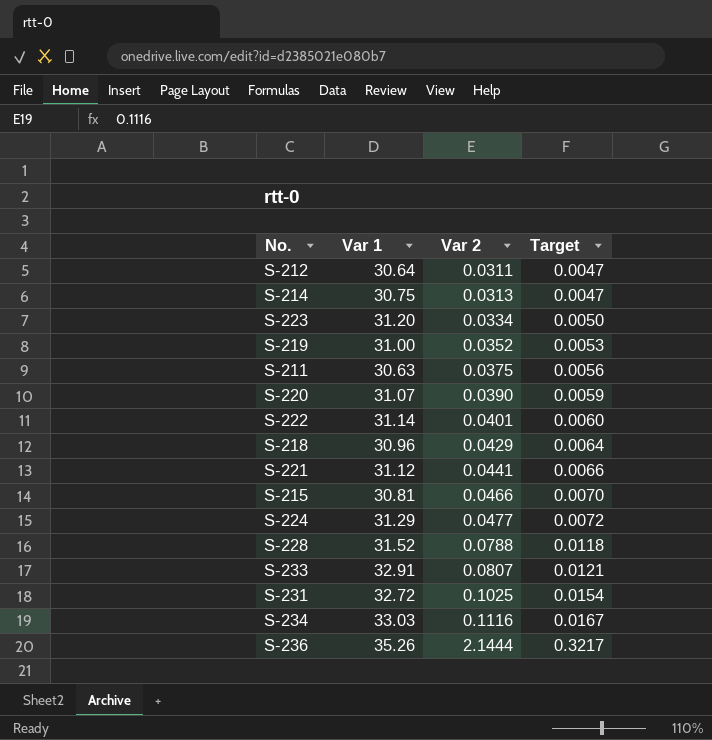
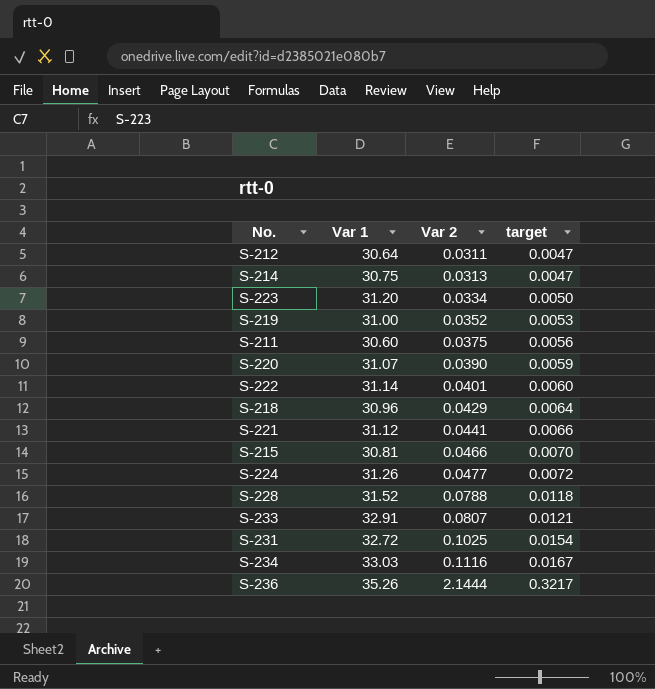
column name: Target -> target
S-211 | Var 1: 30.63 -> 30.60
S-224 | Var 1: 31.29 -> 31.26

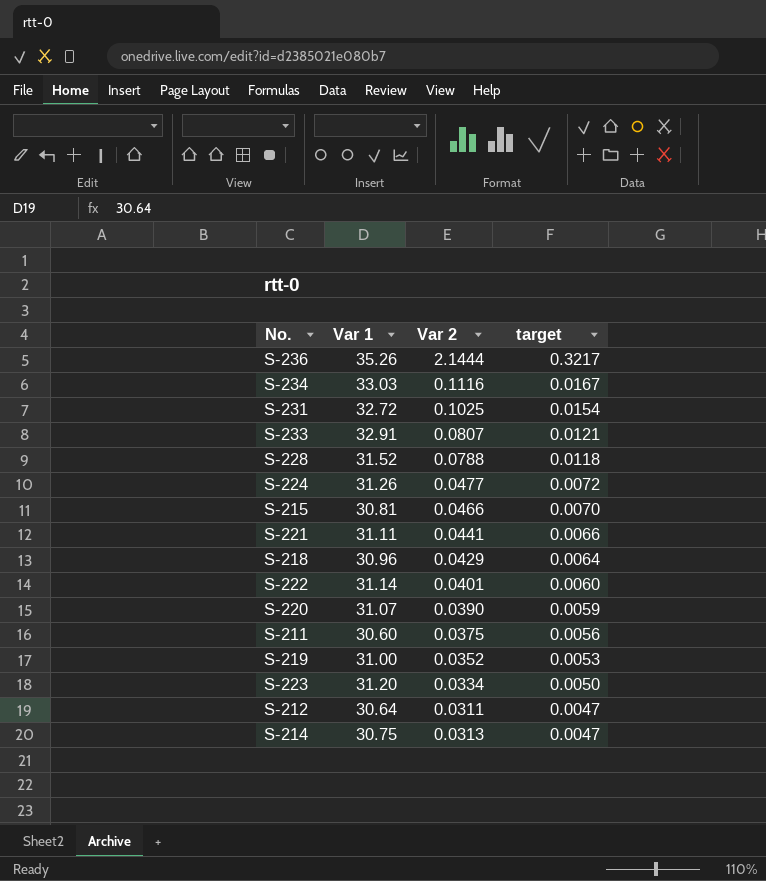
row order: Var 2 ascending -> target descending
S-221 | Var 1: 31.12 -> 31.11

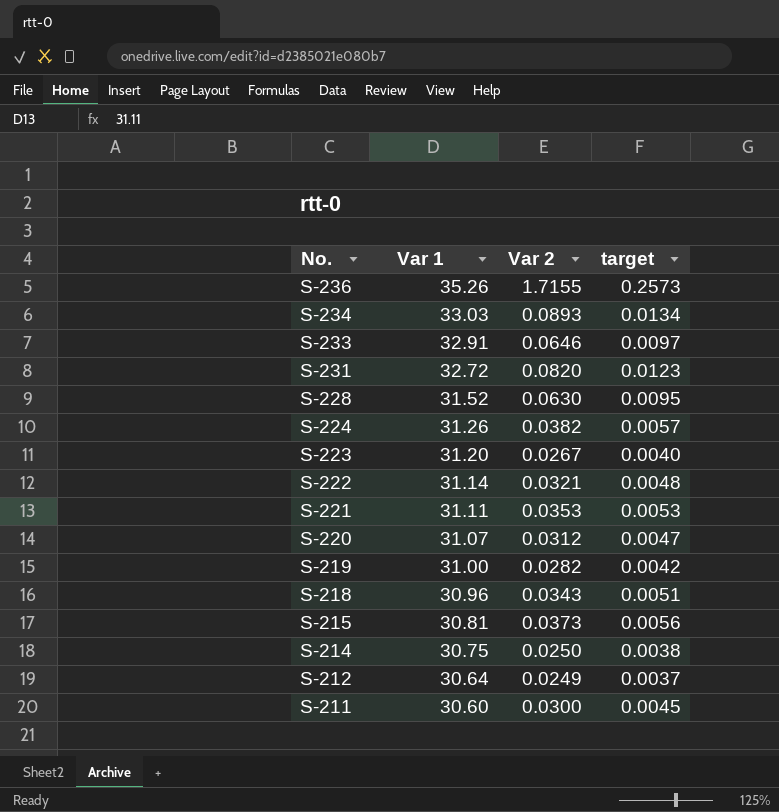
row order: target descending -> No. descending
S-236 | Var 2: 2.1444 -> 1.7155
S-236 | target: 0.3217 -> 0.2573
S-234 | Var 2: 0.1116 -> 0.0893
S-234 | target: 0.0167 -> 0.0134
S-233 | Var 2: 0.0807 -> 0.0646
S-233 | target: 0.0121 -> 0.0097
S-231 | Var 2: 0.1025 -> 0.0820
S-231 | target: 0.0154 -> 0.0123
S-228 | Var 2: 0.0788 -> 0.0630
S-228 | target: 0.0118 -> 0.0095
S-224 | Var 2: 0.0477 -> 0.0382
S-224 | target: 0.0072 -> 0.0057
S-223 | Var 2: 0.0334 -> 0.0267
S-223 | target: 0.0050 -> 0.0040
S-222 | Var 2: 0.0401 -> 0.0321
S-222 | target: 0.0060 -> 0.0048
S-221 | Var 2: 0.0441 -> 0.0353
S-221 | target: 0.0066 -> 0.0053
S-220 | Var 2: 0.0390 -> 0.0312
S-220 | target: 0.0059 -> 0.0047
S-219 | Var 2: 0.0352 -> 0.0282
S-219 | target: 0.0053 -> 0.0042
S-218 | Var 2: 0.0429 -> 0.0343
S-218 | target: 0.0064 -> 0.0051
S-215 | Var 2: 0.0466 -> 0.0373
S-215 | target: 0.0070 -> 0.0056
S-214 | Var 2: 0.0313 -> 0.0250
S-214 | target: 0.0047 -> 0.0038
S-212 | Var 2: 0.0311 -> 0.0249
S-212 | target: 0.0047 -> 0.0037
S-211 | Var 2: 0.0375 -> 0.0300
S-211 | target: 0.0056 -> 0.0045

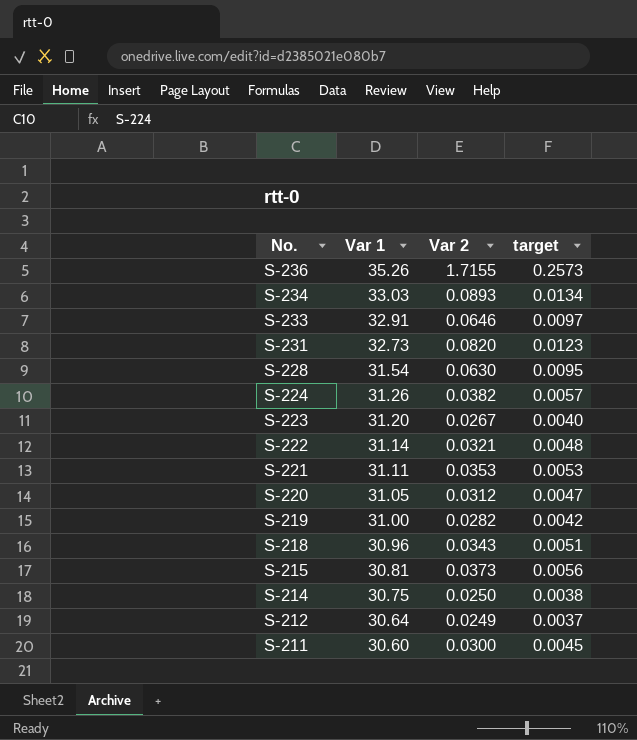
S-231 | Var 1: 32.72 -> 32.73
S-228 | Var 1: 31.52 -> 31.54
S-220 | Var 1: 31.07 -> 31.05

